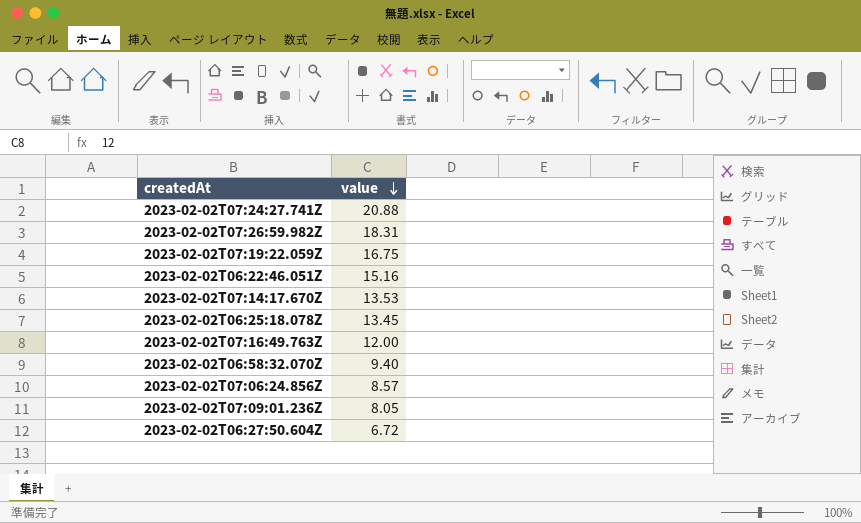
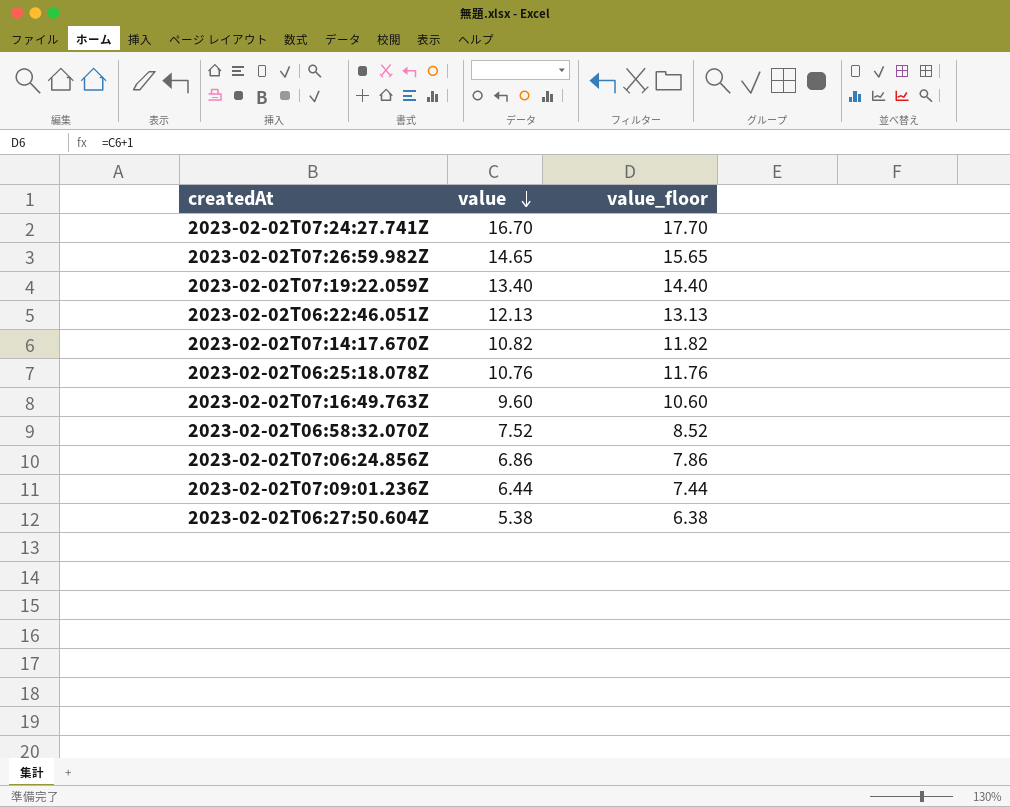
column value_floor | formula: none -> [value] + 1
2023-02-02T07:24:27.741Z | value: 20.88 -> 16.70
2023-02-02T07:26:59.982Z | value: 18.31 -> 14.65
2023-02-02T07:19:22.059Z | value: 16.75 -> 13.40
2023-02-02T06:22:46.051Z | value: 15.16 -> 12.13
2023-02-02T07:14:17.670Z | value: 13.53 -> 10.82
2023-02-02T06:25:18.078Z | value: 13.45 -> 10.76
2023-02-02T07:16:49.763Z | value: 12.00 -> 9.60
2023-02-02T06:58:32.070Z | value: 9.40 -> 7.52
2023-02-02T07:06:24.856Z | value: 8.57 -> 6.86
2023-02-02T07:09:01.236Z | value: 8.05 -> 6.44
2023-02-02T06:27:50.604Z | value: 6.72 -> 5.38

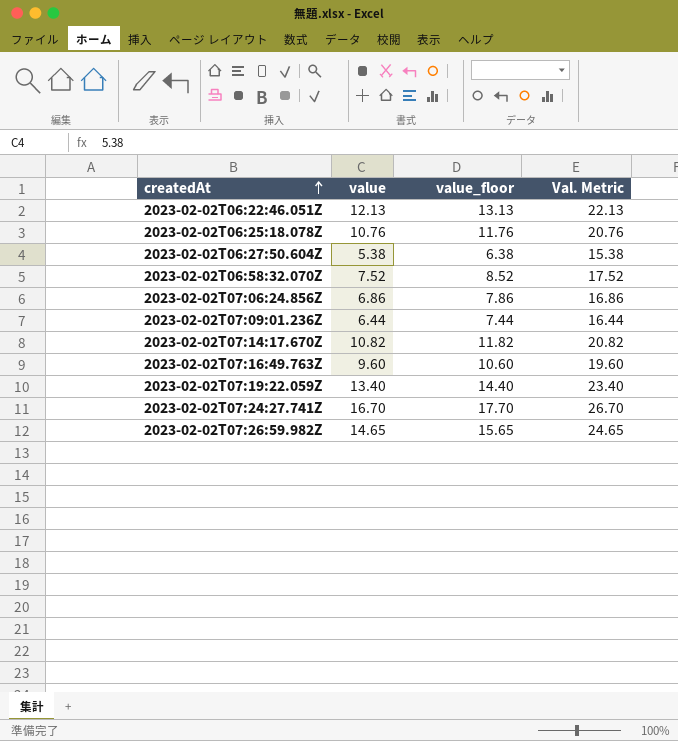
row order: value descending -> createdAt ascending
column Val. Metric | formula: none -> [value] + 10

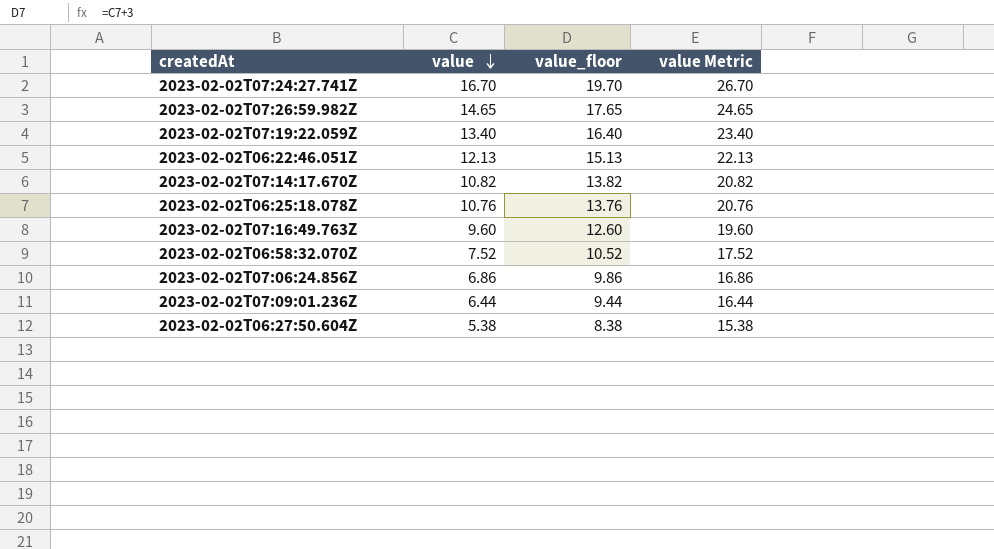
row order: createdAt ascending -> value descending
column value_floor | formula: [value] + 1 -> [value] + 3
column name: Val. Metric -> value Metric

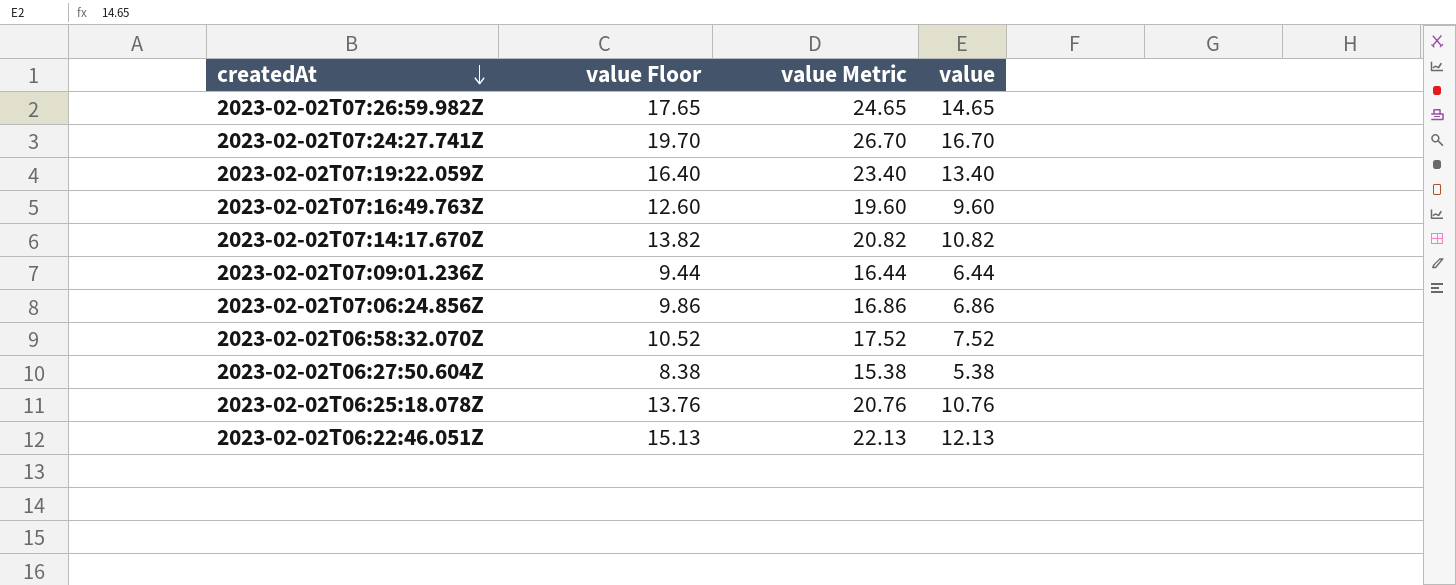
row order: value descending -> createdAt descending
column name: value_floor -> value Floor
column value | position: 2 -> 4

